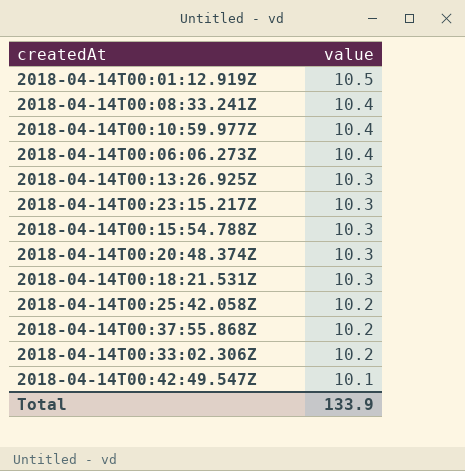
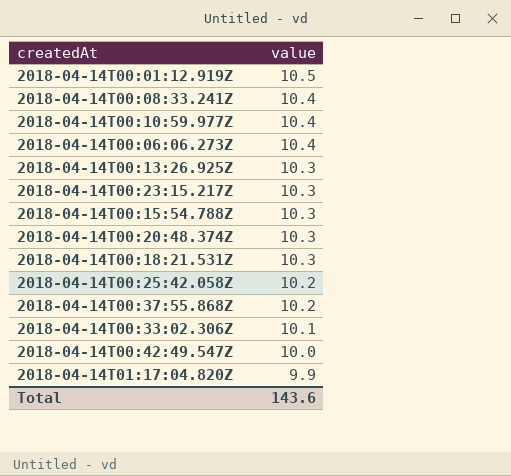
2018-04-14T00:33:02.306Z | value: 10.2 -> 10.1
2018-04-14T00:42:49.547Z | value: 10.1 -> 10.0
row 2018-04-14T01:17:04.820Z: none -> 9.9
Total | value: 133.9 -> 143.6

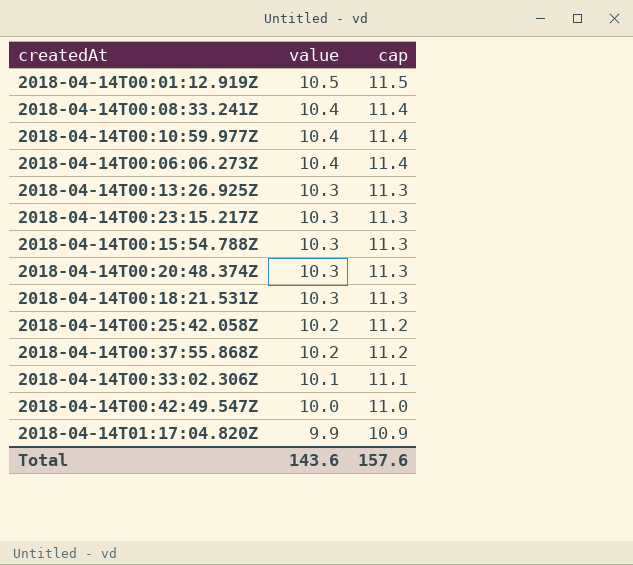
column cap | formula: none -> [value] + 1

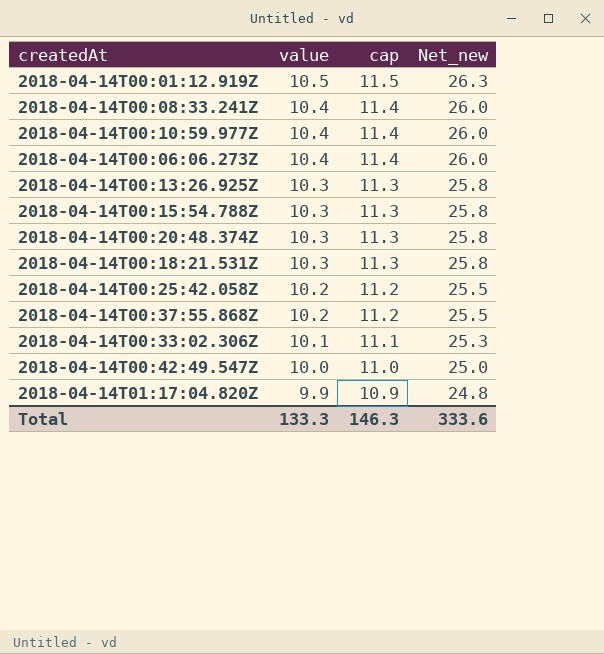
column Net_new | formula: none -> [value] * 2.5
row 2018-04-14T00:23:15.217Z: 10.3 | 11.3 -> none
Total | value: 143.6 -> 133.3
Total | cap: 157.6 -> 146.3

